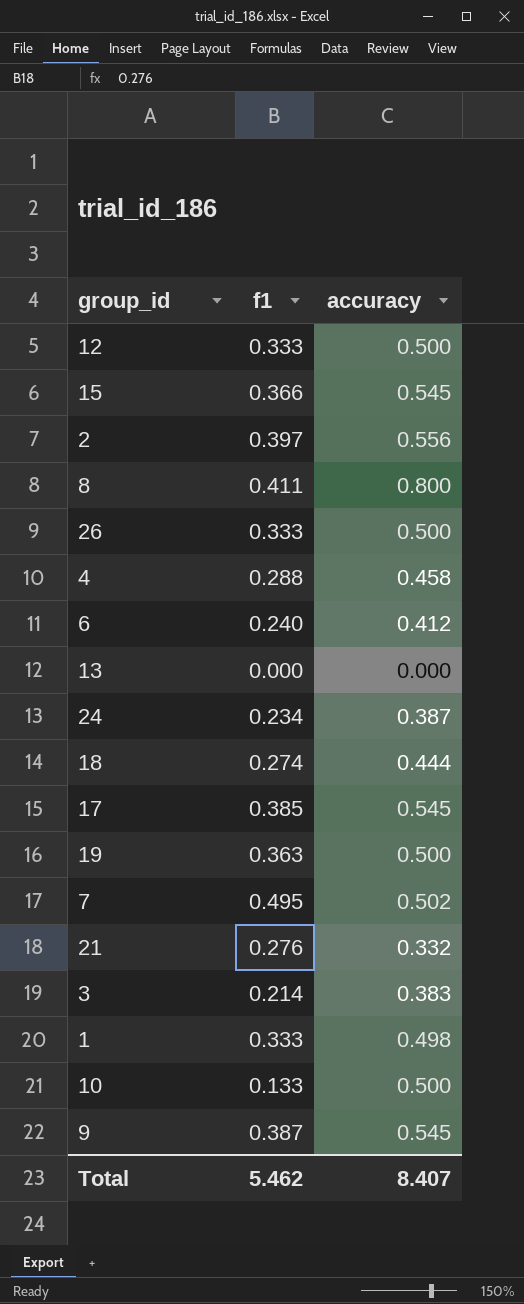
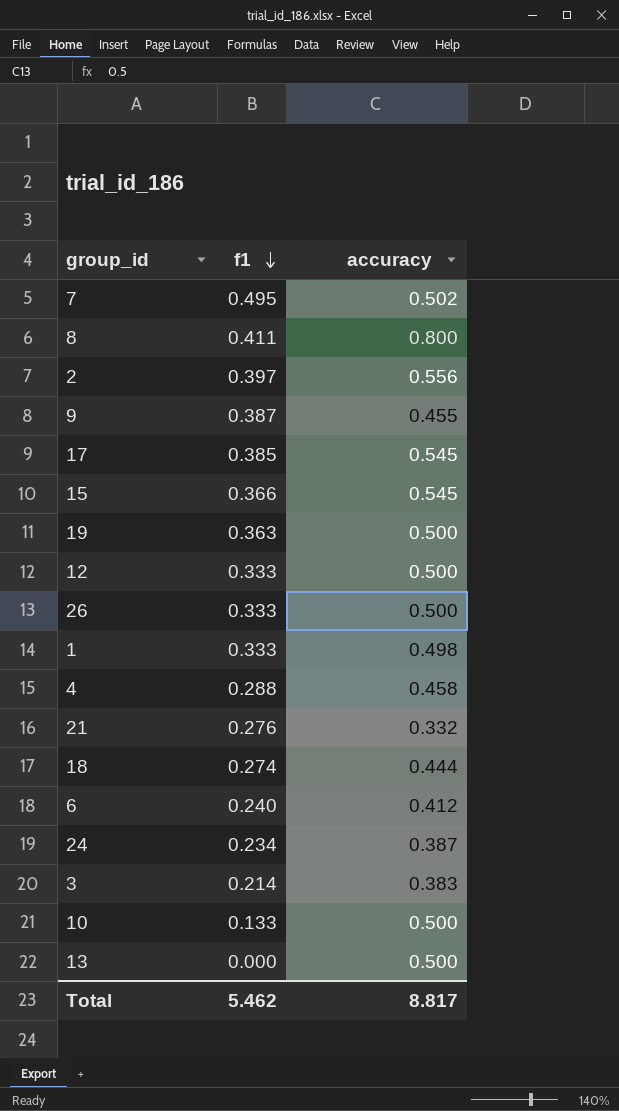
row order: none -> f1 descending
9 | accuracy: 0.545 -> 0.455
13 | accuracy: 0.000 -> 0.500
Total | accuracy: 8.407 -> 8.817

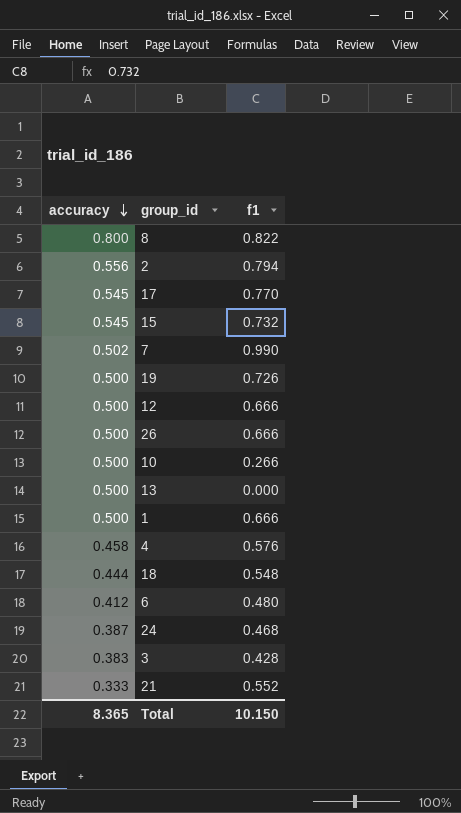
row order: f1 descending -> accuracy descending
column accuracy | position: 3 -> 1
row 9: 0.387 | 0.455 -> none
8 | f1: 0.411 -> 0.822
2 | f1: 0.397 -> 0.794
17 | f1: 0.385 -> 0.770
15 | f1: 0.366 -> 0.732
7 | f1: 0.495 -> 0.990
19 | f1: 0.363 -> 0.726
12 | f1: 0.333 -> 0.666
26 | f1: 0.333 -> 0.666
10 | f1: 0.133 -> 0.266
1 | accuracy: 0.498 -> 0.500
1 | f1: 0.333 -> 0.666
4 | f1: 0.288 -> 0.576
18 | f1: 0.274 -> 0.548
6 | f1: 0.240 -> 0.480
24 | f1: 0.234 -> 0.468
3 | f1: 0.214 -> 0.428
21 | accuracy: 0.332 -> 0.333
21 | f1: 0.276 -> 0.552
Total | accuracy: 8.817 -> 8.365
Total | f1: 5.462 -> 10.150

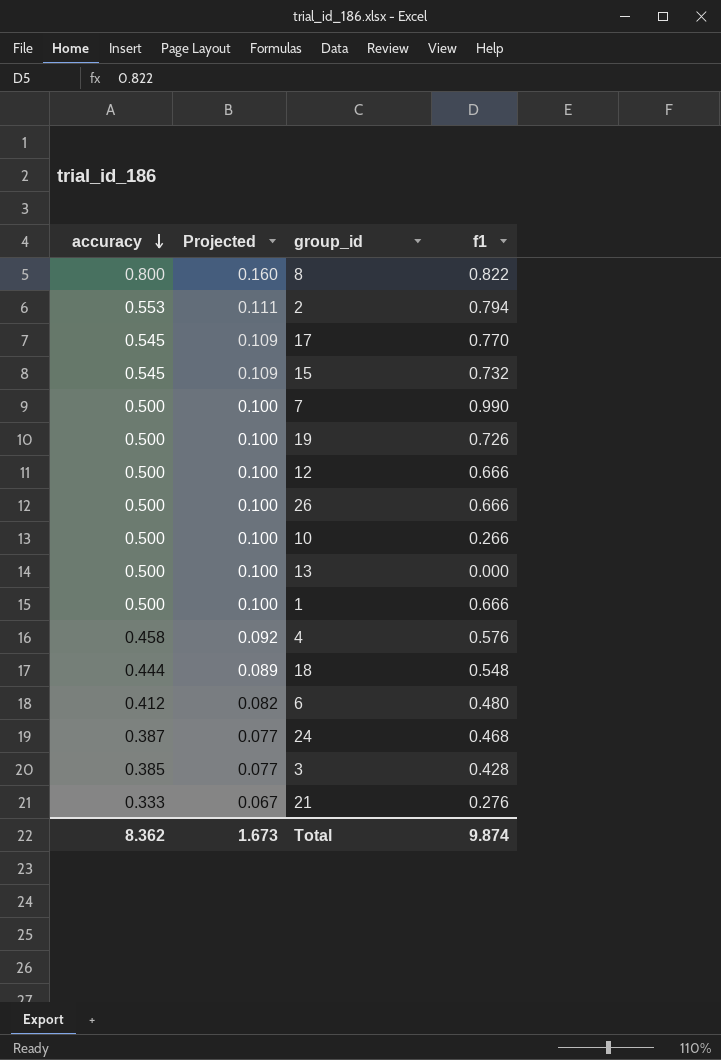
column Projected | formula: none -> [accuracy] * 0.2
2 | accuracy: 0.556 -> 0.553
7 | accuracy: 0.502 -> 0.500
3 | accuracy: 0.383 -> 0.385
21 | f1: 0.552 -> 0.276
Total | accuracy: 8.365 -> 8.362
Total | f1: 10.150 -> 9.874

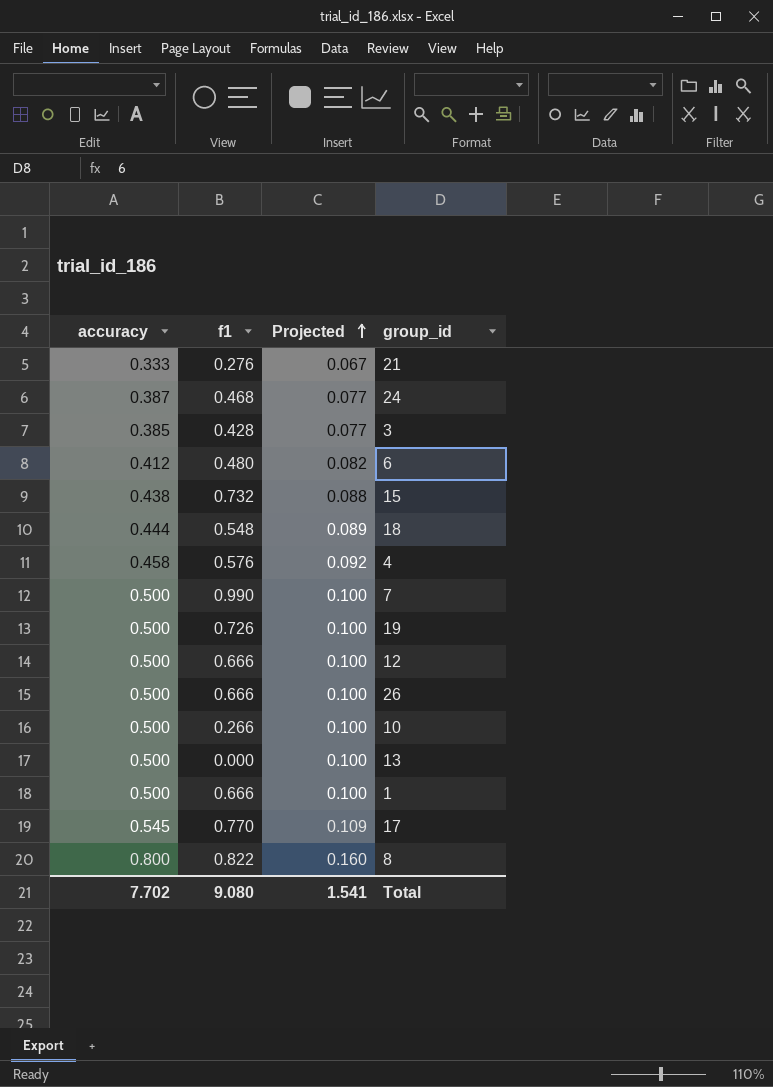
row order: accuracy descending -> Projected ascending
column f1 | position: 4 -> 2
row 2: 0.553 | 0.111 | 0.794 -> none
15 | accuracy: 0.545 -> 0.438
15 | Projected: 0.109 -> 0.088
Total | accuracy: 8.362 -> 7.702
Total | f1: 9.874 -> 9.080
Total | Projected: 1.673 -> 1.541

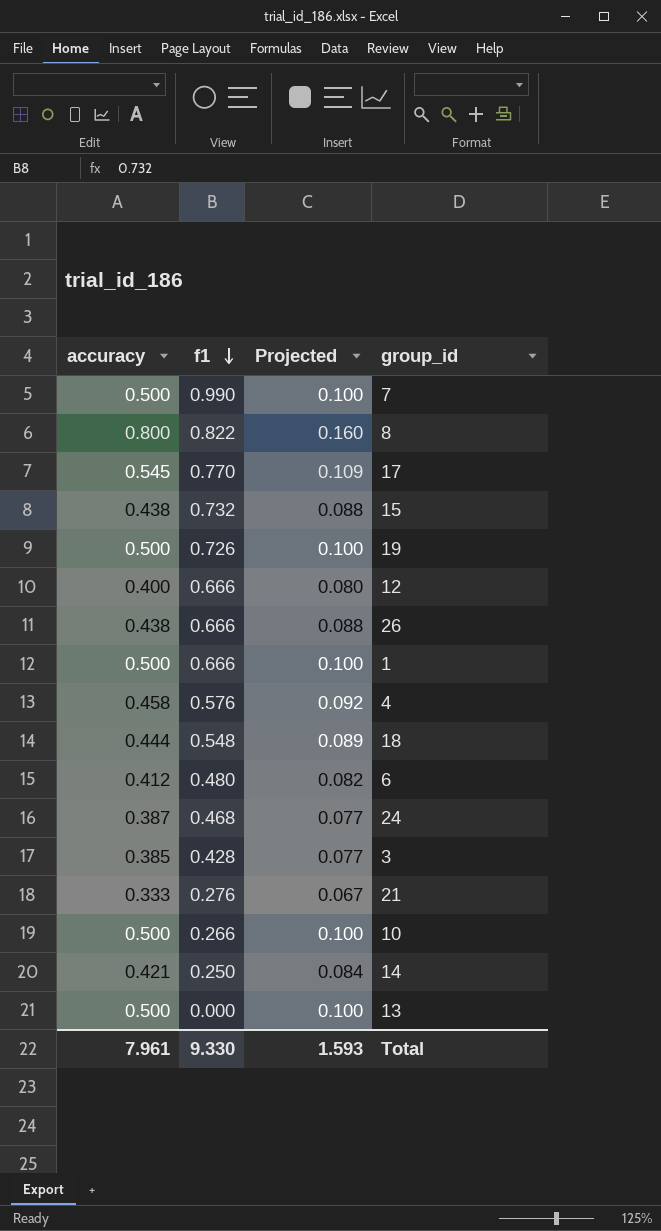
row order: Projected ascending -> f1 descending
12 | accuracy: 0.500 -> 0.400
12 | Projected: 0.100 -> 0.080
26 | accuracy: 0.500 -> 0.438
26 | Projected: 0.100 -> 0.088
row 14: none -> 0.421 | 0.250 | 0.084
Total | accuracy: 7.702 -> 7.961
Total | f1: 9.080 -> 9.330
Total | Projected: 1.541 -> 1.593

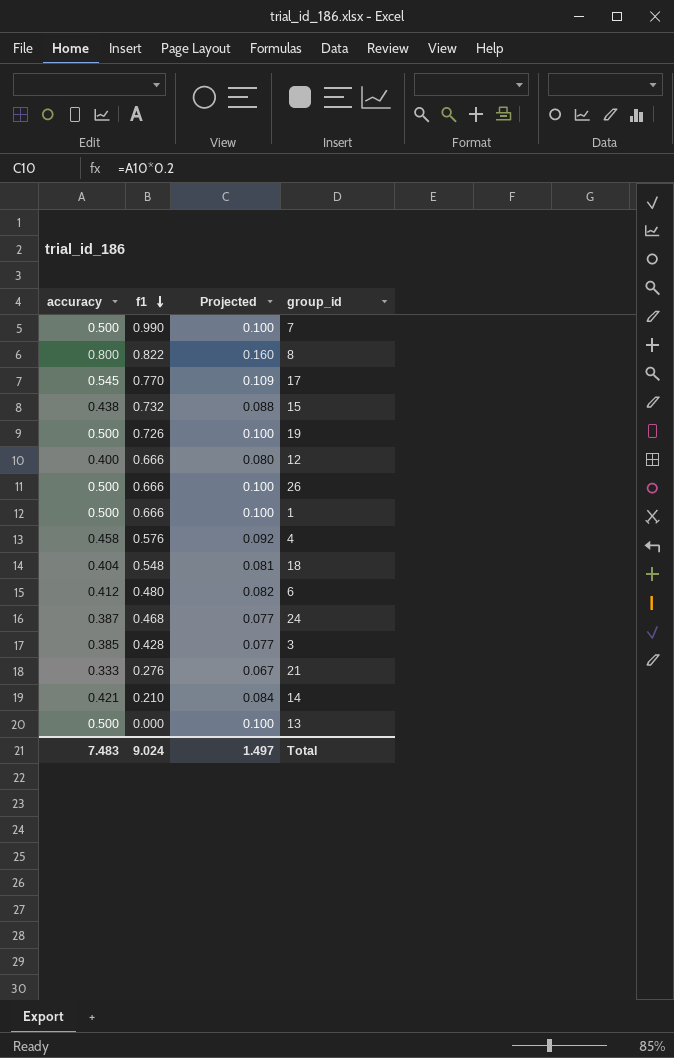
row 10: 0.500 | 0.266 | 0.100 -> none
26 | accuracy: 0.438 -> 0.500
26 | Projected: 0.088 -> 0.100
18 | accuracy: 0.444 -> 0.404
18 | Projected: 0.089 -> 0.081
14 | f1: 0.250 -> 0.210
Total | accuracy: 7.961 -> 7.483
Total | f1: 9.330 -> 9.024
Total | Projected: 1.593 -> 1.497

